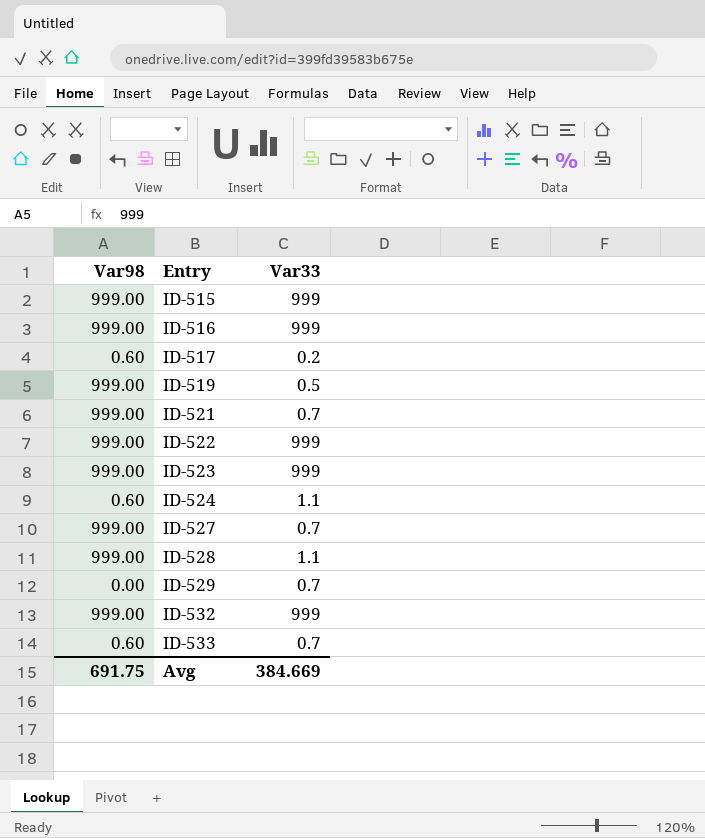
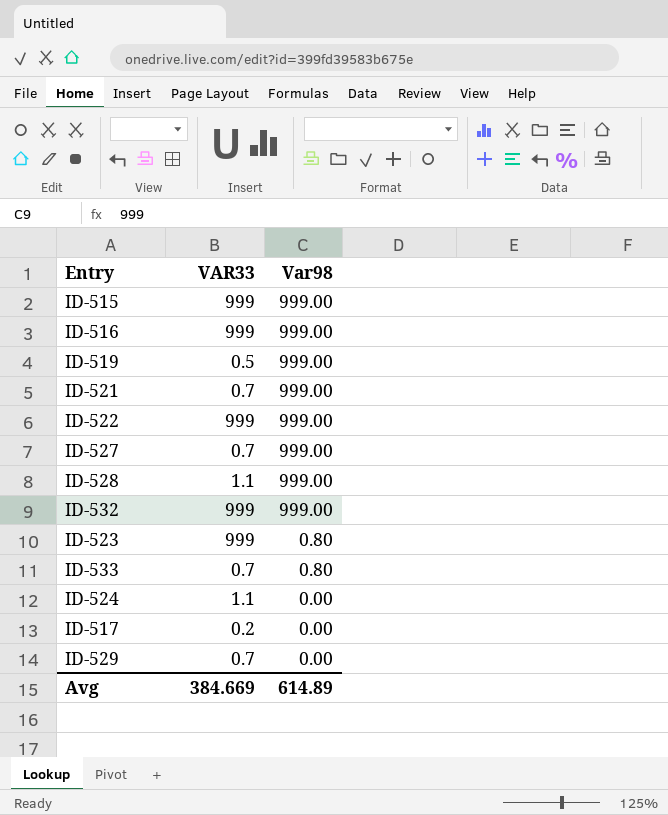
row order: Entry ascending -> Var98 descending
column name: Var33 -> VAR33
column Var98 | position: 1 -> 3
ID-523 | Var98: 999.00 -> 0.80
ID-533 | Var98: 0.60 -> 0.80
ID-524 | Var98: 0.60 -> 0.00
ID-517 | Var98: 0.60 -> 0.00
Avg | Var98: 691.75 -> 614.89

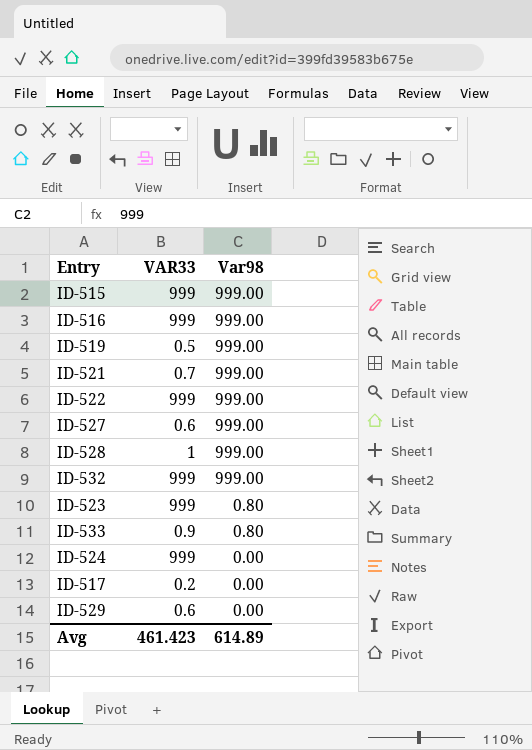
ID-527 | VAR33: 0.7 -> 0.6
ID-528 | VAR33: 1.1 -> 1
ID-533 | VAR33: 0.7 -> 0.9
ID-524 | VAR33: 1.1 -> 999
ID-529 | VAR33: 0.7 -> 0.6
Avg | VAR33: 384.669 -> 461.423

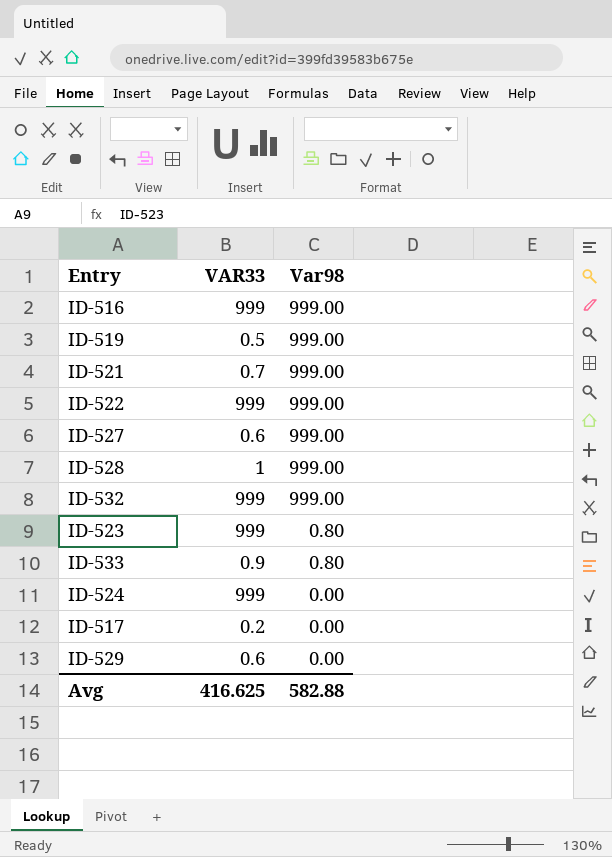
row ID-515: 999 | 999.00 -> none
Avg | VAR33: 461.423 -> 416.625
Avg | Var98: 614.89 -> 582.88

